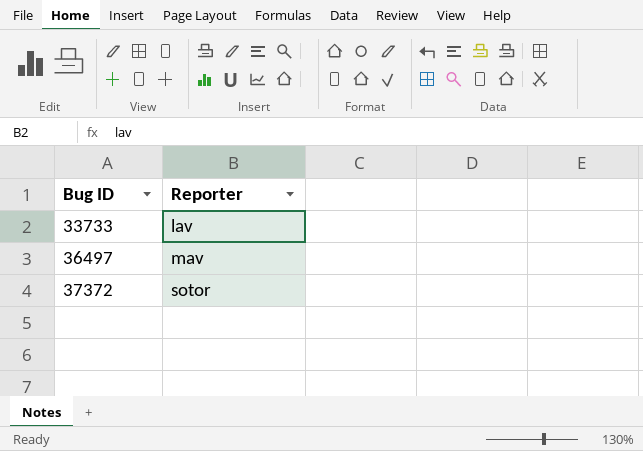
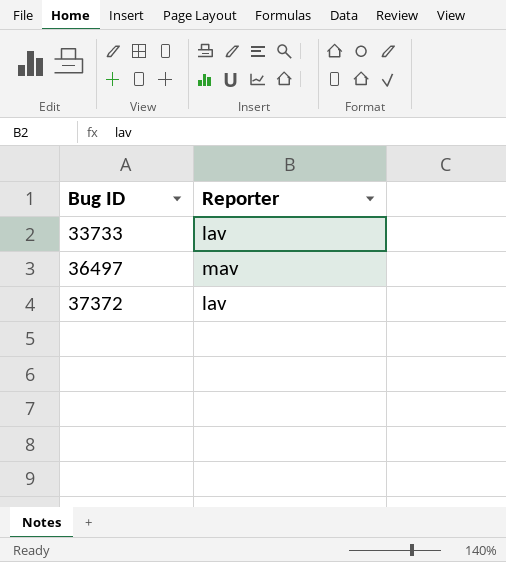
37372 | Reporter: sotor -> lav

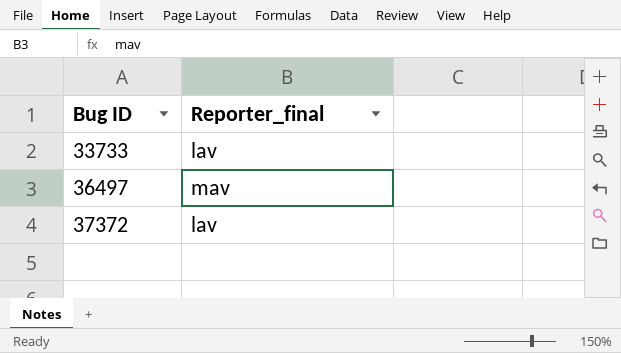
column name: Reporter -> Reporter_final

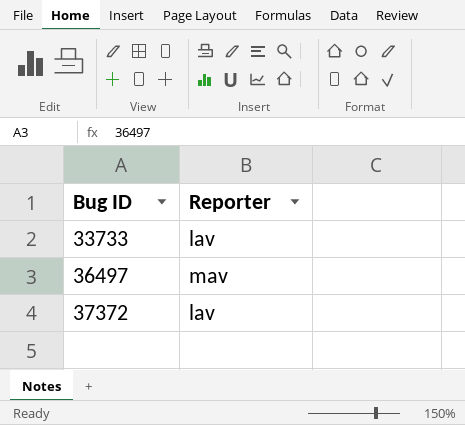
column name: Reporter_final -> Reporter

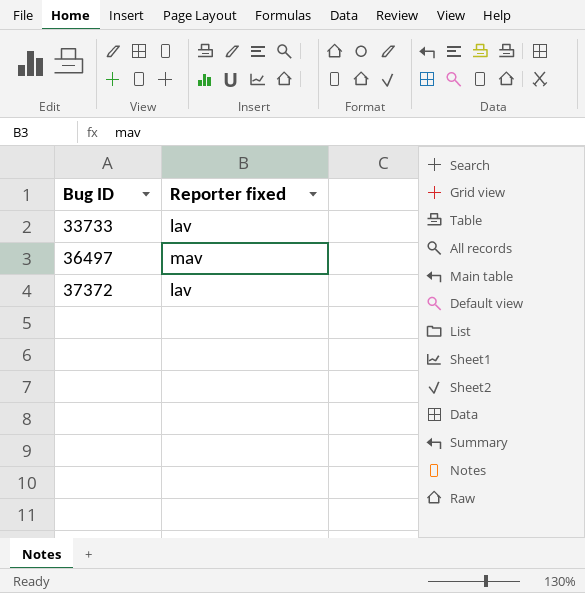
column name: Reporter -> Reporter fixed

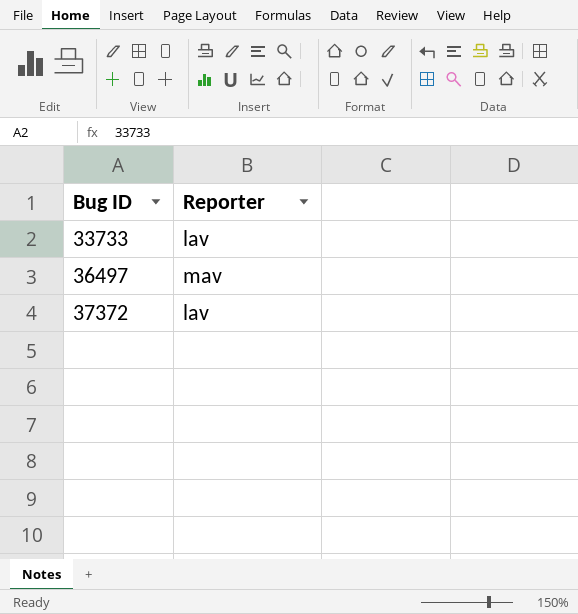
column name: Reporter fixed -> Reporter

